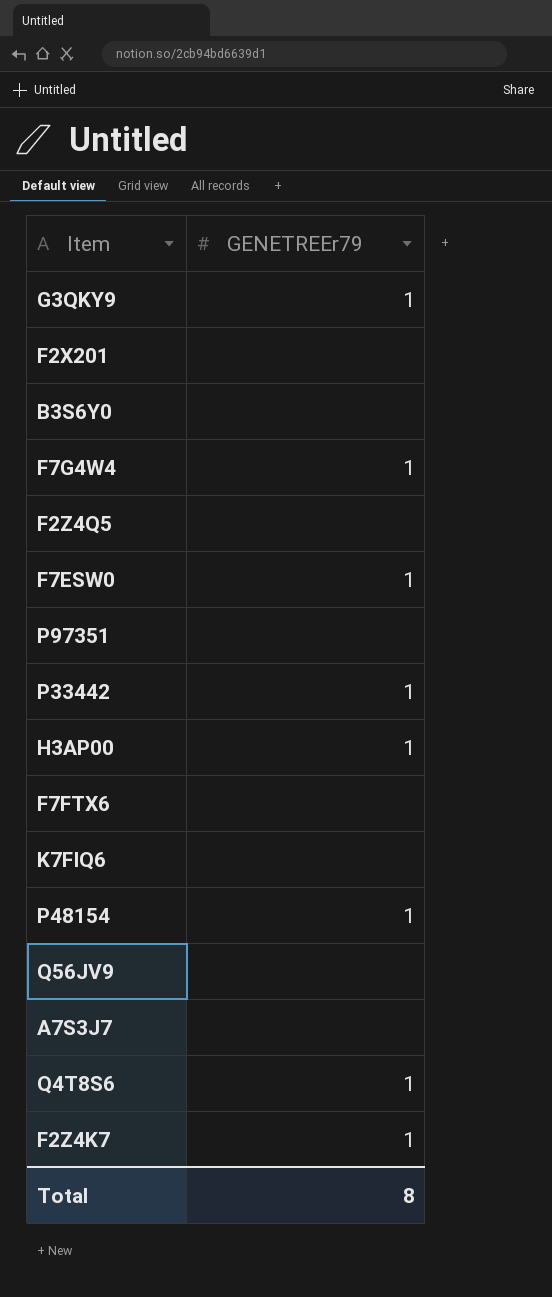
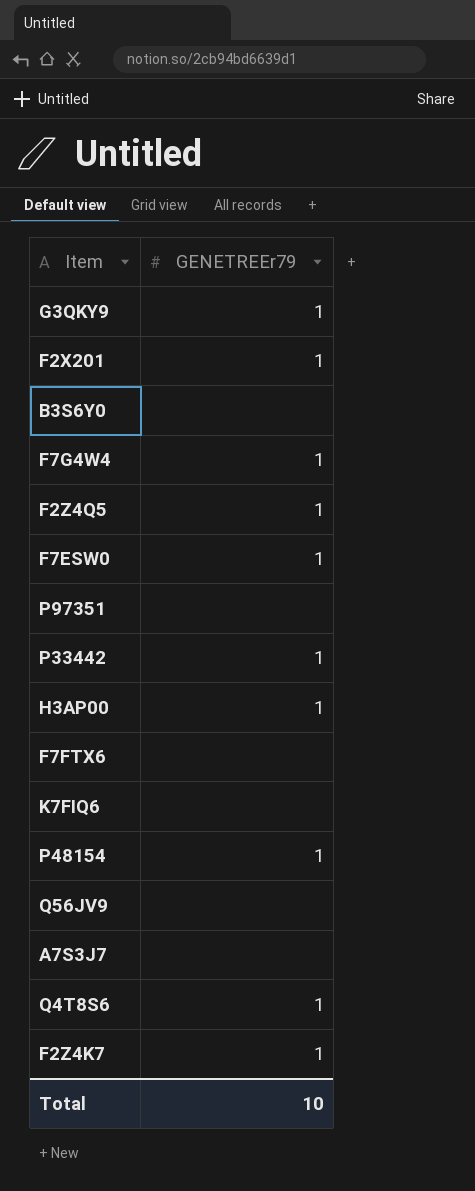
F2X201 | GENETREEr79: none -> 1
F2Z4Q5 | GENETREEr79: none -> 1
Total | GENETREEr79: 8 -> 10

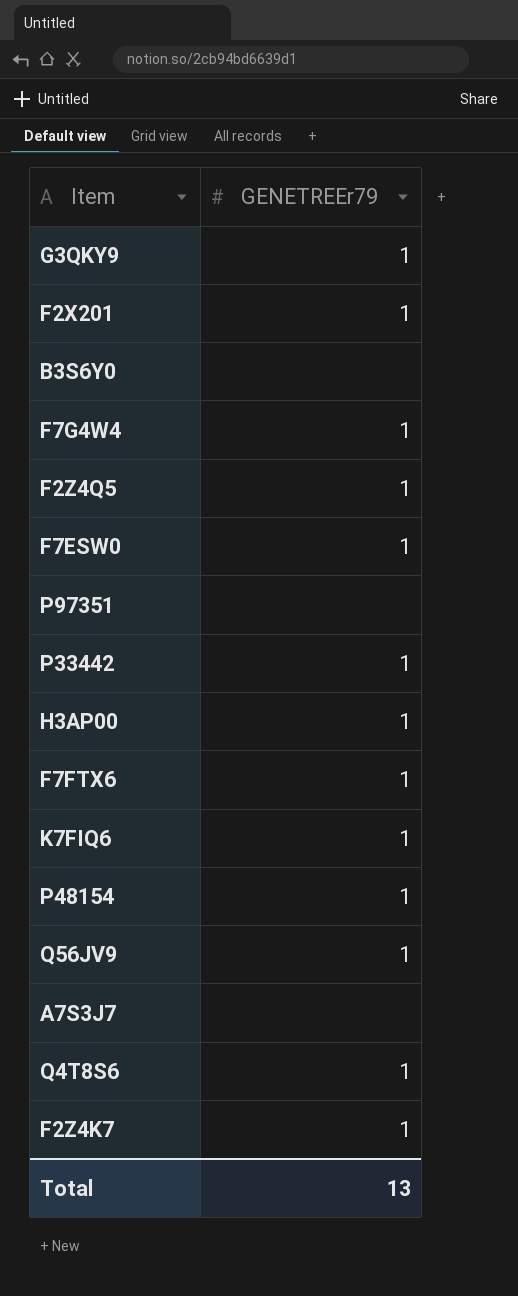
F7FTX6 | GENETREEr79: none -> 1
K7FIQ6 | GENETREEr79: none -> 1
Q56JV9 | GENETREEr79: none -> 1
Total | GENETREEr79: 10 -> 13

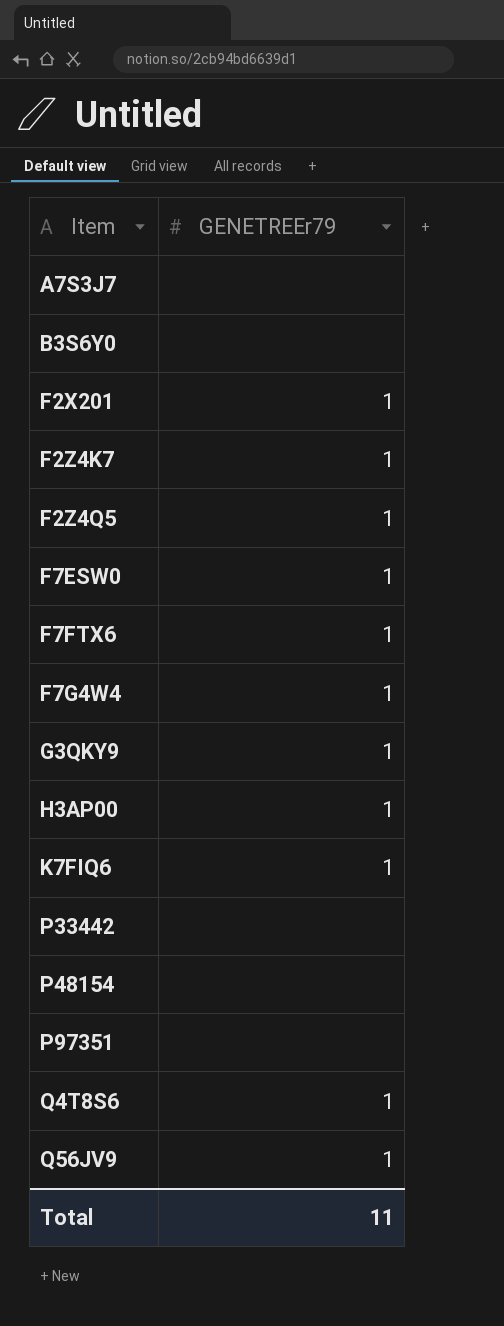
row order: none -> Item ascending
P33442 | GENETREEr79: 1 -> none
P48154 | GENETREEr79: 1 -> none
Total | GENETREEr79: 13 -> 11

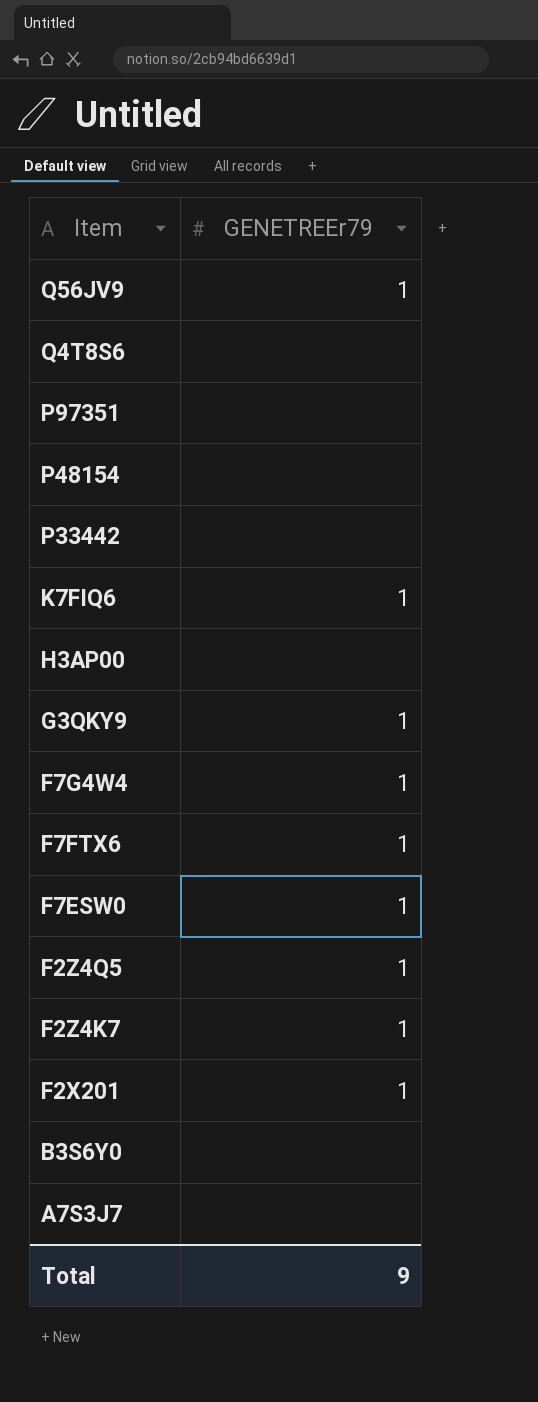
row order: Item ascending -> Item descending
Q4T8S6 | GENETREEr79: 1 -> none
H3AP00 | GENETREEr79: 1 -> none
Total | GENETREEr79: 11 -> 9

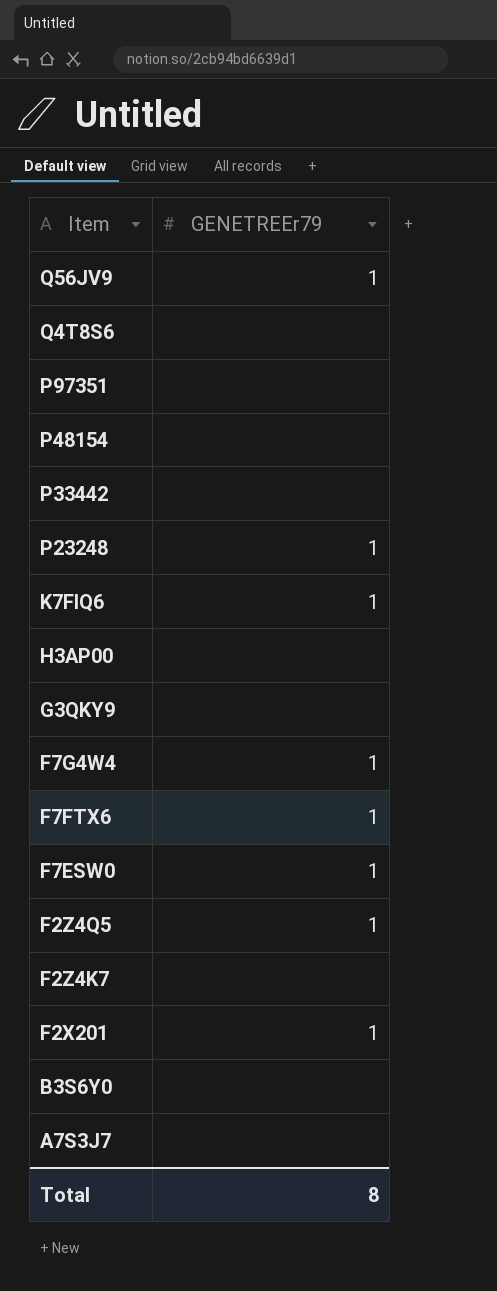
row P23248: none -> 1
G3QKY9 | GENETREEr79: 1 -> none
F2Z4K7 | GENETREEr79: 1 -> none
Total | GENETREEr79: 9 -> 8

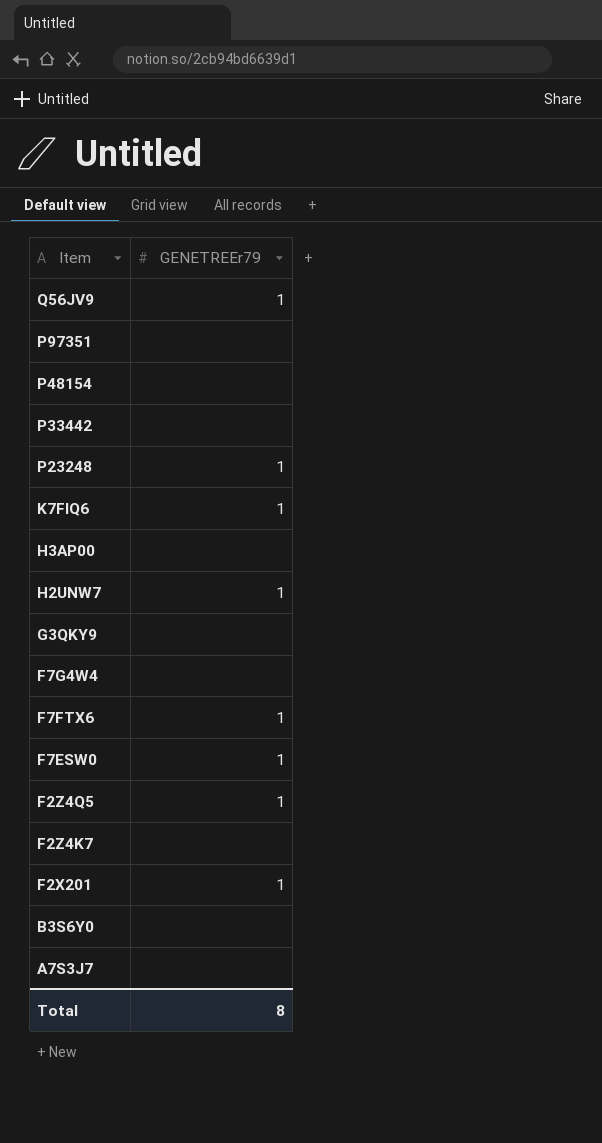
row Q4T8S6: none -> none
row H2UNW7: none -> 1
F7G4W4 | GENETREEr79: 1 -> none

